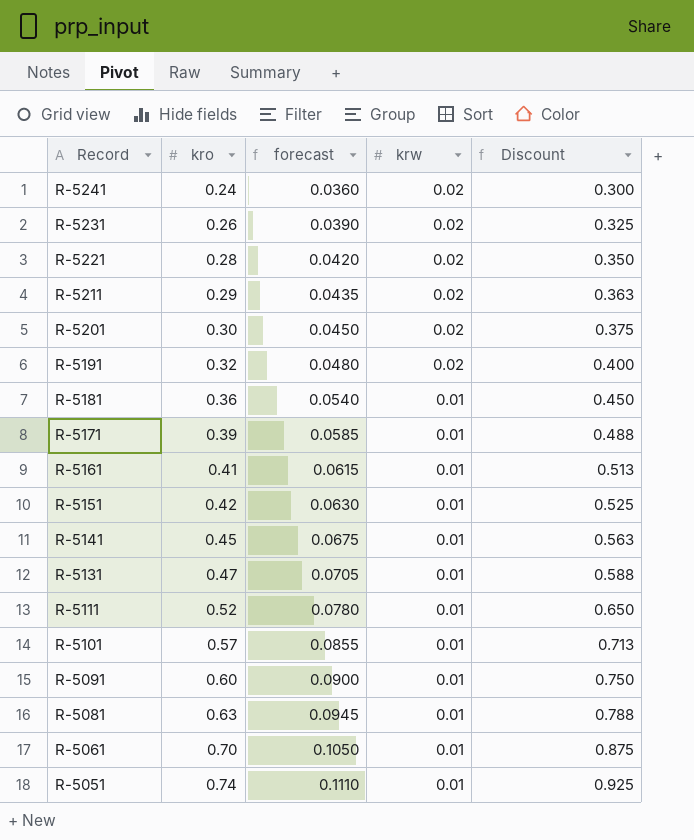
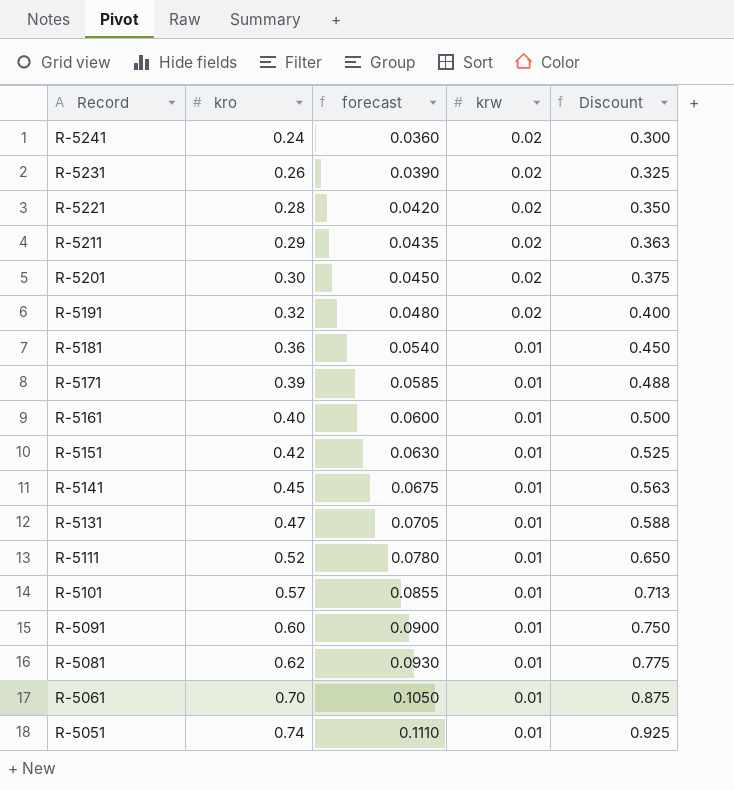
R-5161 | kro: 0.41 -> 0.40
R-5161 | forecast: 0.0615 -> 0.0600
R-5161 | Discount: 0.513 -> 0.500
R-5081 | kro: 0.63 -> 0.62
R-5081 | forecast: 0.0945 -> 0.0930
R-5081 | Discount: 0.788 -> 0.775

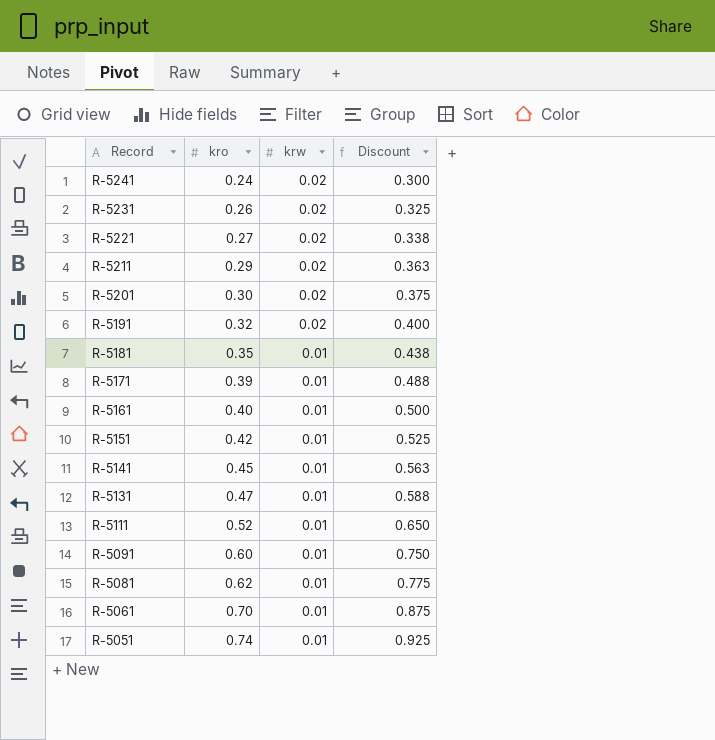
column forecast | formula: [kro] * 0.15 -> none
row R-5101: 0.57 | 0.0855 | 0.01 | 0.713 -> none
R-5221 | kro: 0.28 -> 0.27
R-5221 | Discount: 0.350 -> 0.338
R-5181 | kro: 0.36 -> 0.35
R-5181 | Discount: 0.450 -> 0.438

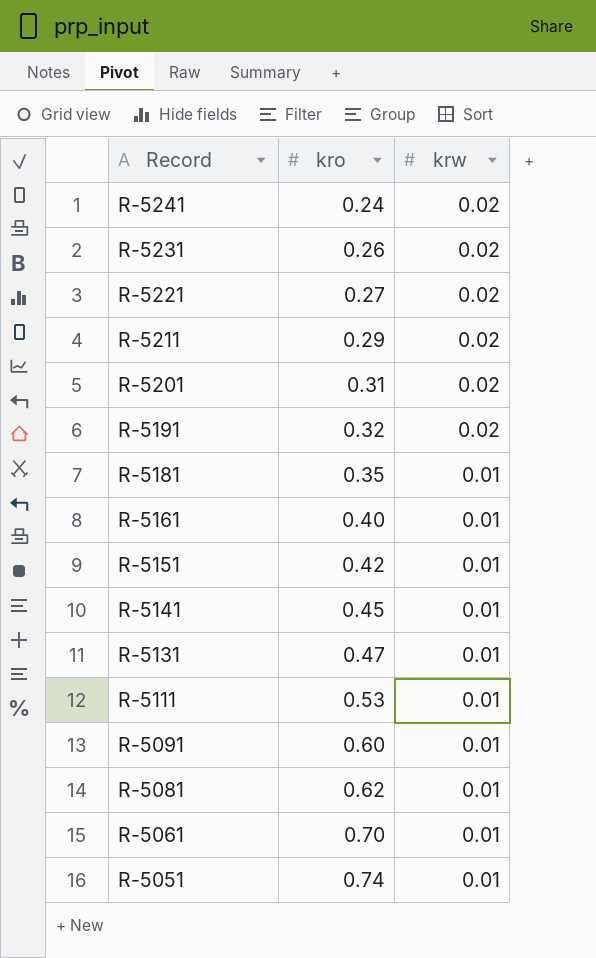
column Discount | formula: [kro] * 1.25 -> none
row R-5171: 0.39 | 0.01 | 0.488 -> none
R-5201 | kro: 0.30 -> 0.31
R-5111 | kro: 0.52 -> 0.53

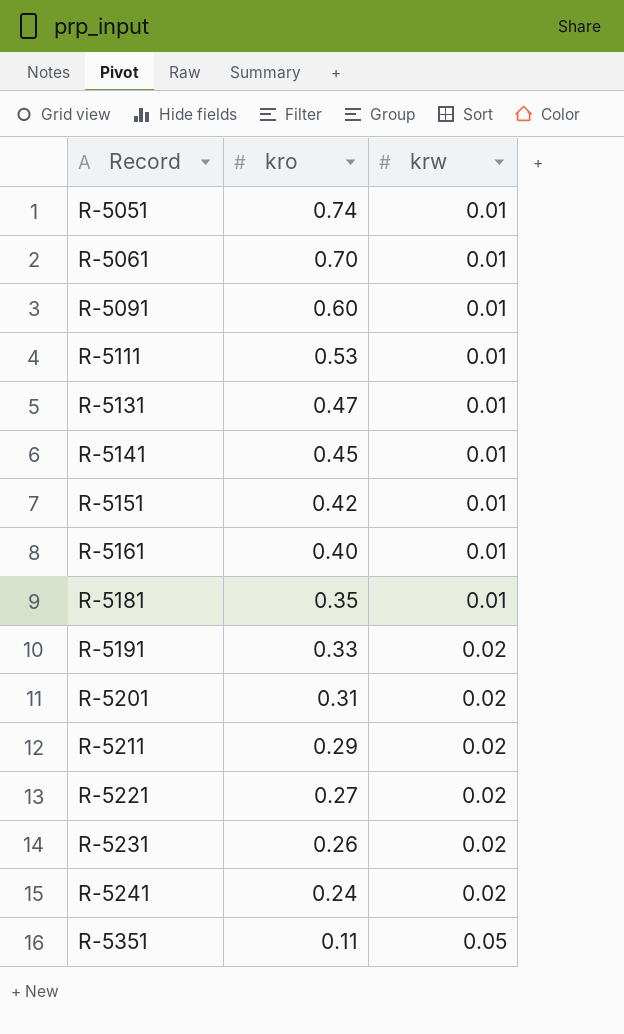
row order: Record descending -> Record ascending
row R-5081: 0.62 | 0.01 -> none
R-5191 | kro: 0.32 -> 0.33
row R-5351: none -> 0.11 | 0.05

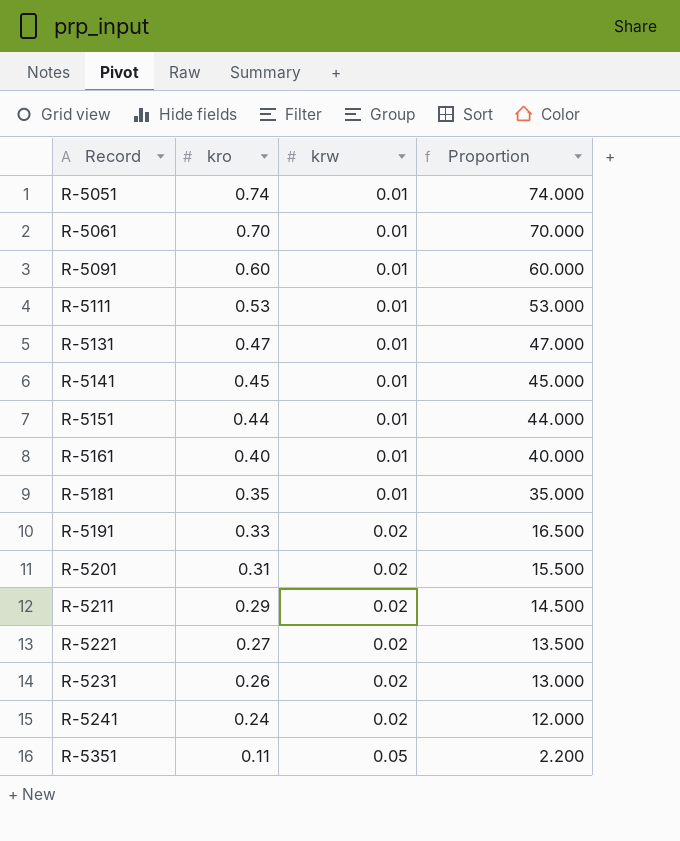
column Proportion | formula: none -> [kro] / [krw]
R-5151 | kro: 0.42 -> 0.44

